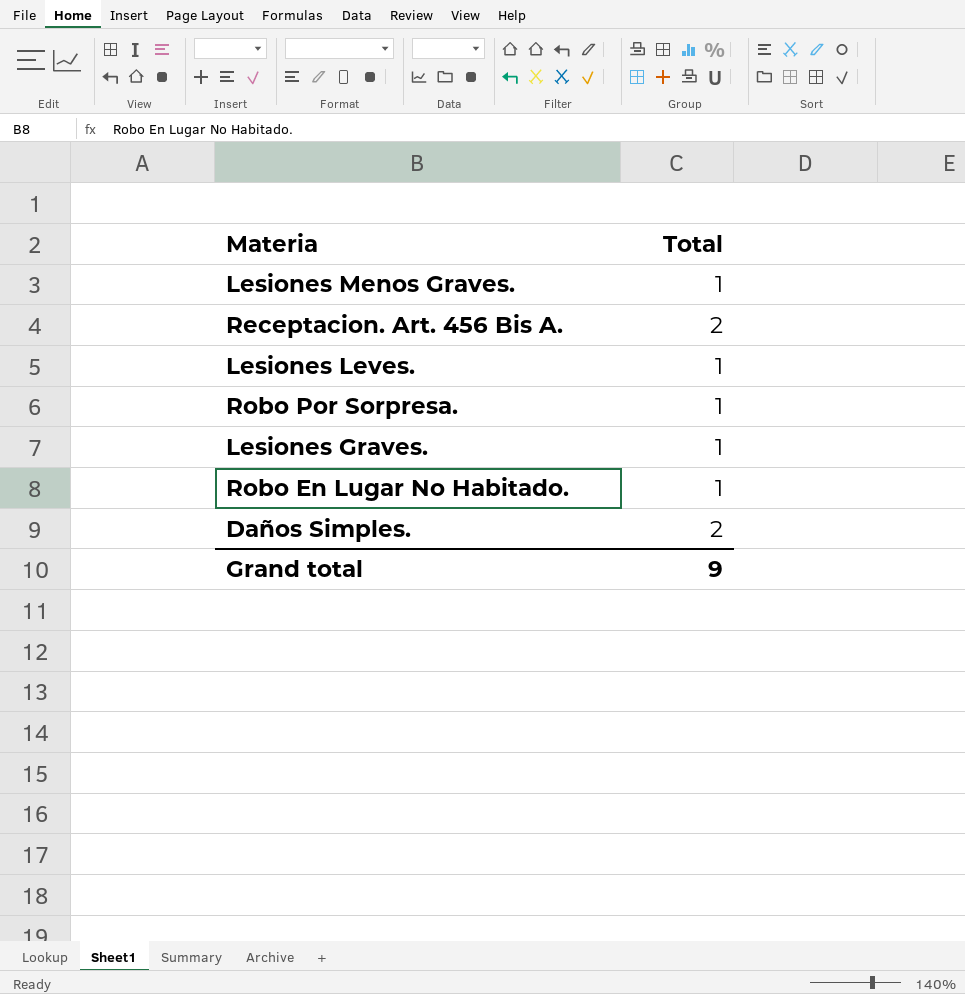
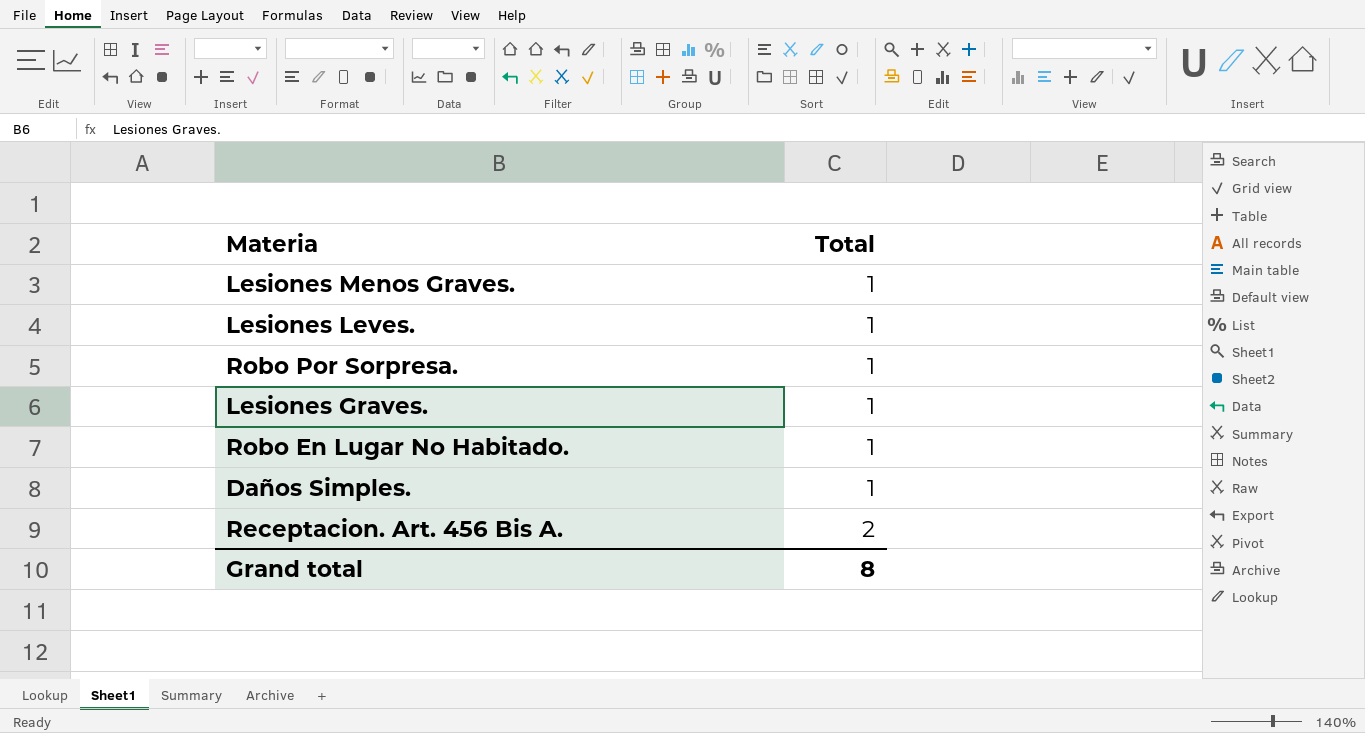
row order: none -> Total ascending
Daños Simples. | Total: 2 -> 1
Grand total | Total: 9 -> 8

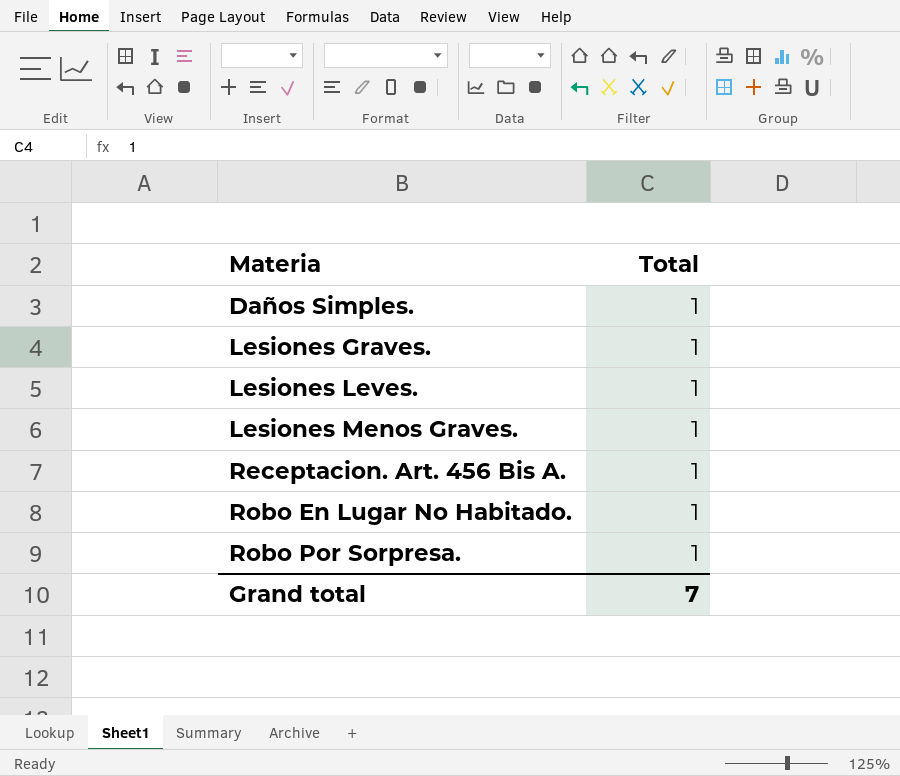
row order: Total ascending -> Materia ascending
Receptacion. Art. 456 Bis A. | Total: 2 -> 1
Grand total | Total: 8 -> 7

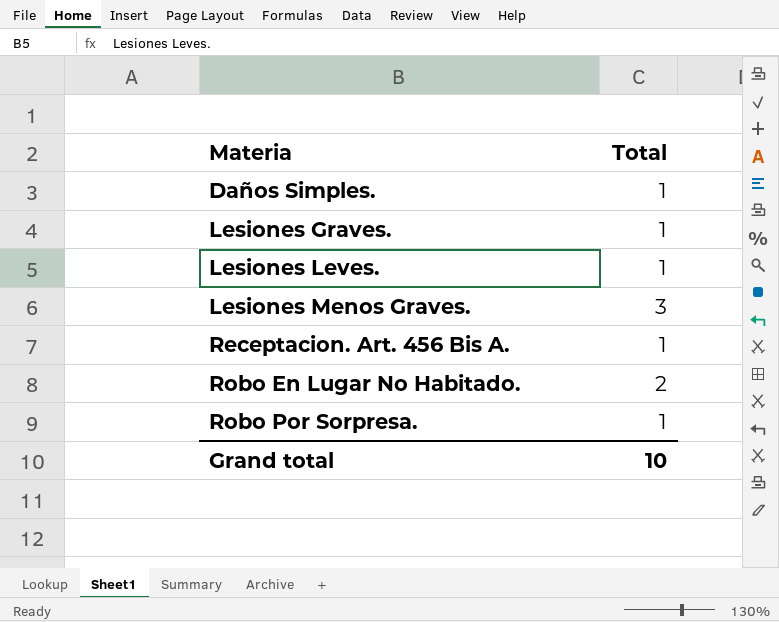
Lesiones Menos Graves. | Total: 1 -> 3
Robo En Lugar No Habitado. | Total: 1 -> 2
Grand total | Total: 7 -> 10

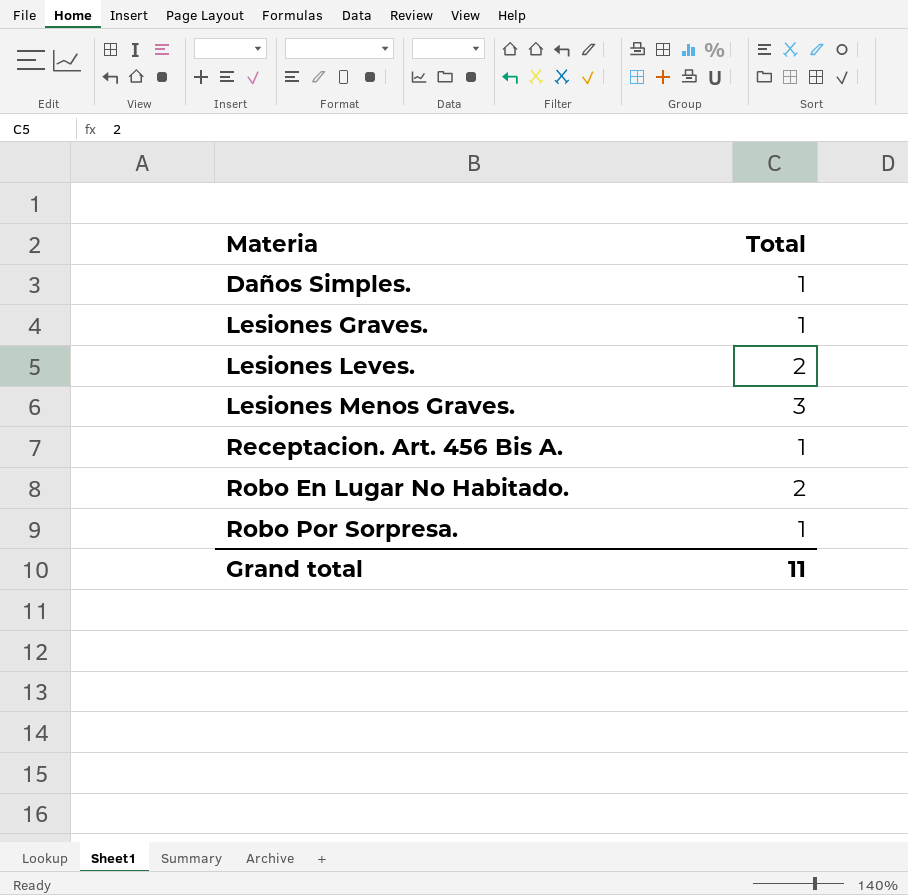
Lesiones Leves. | Total: 1 -> 2
Grand total | Total: 10 -> 11

